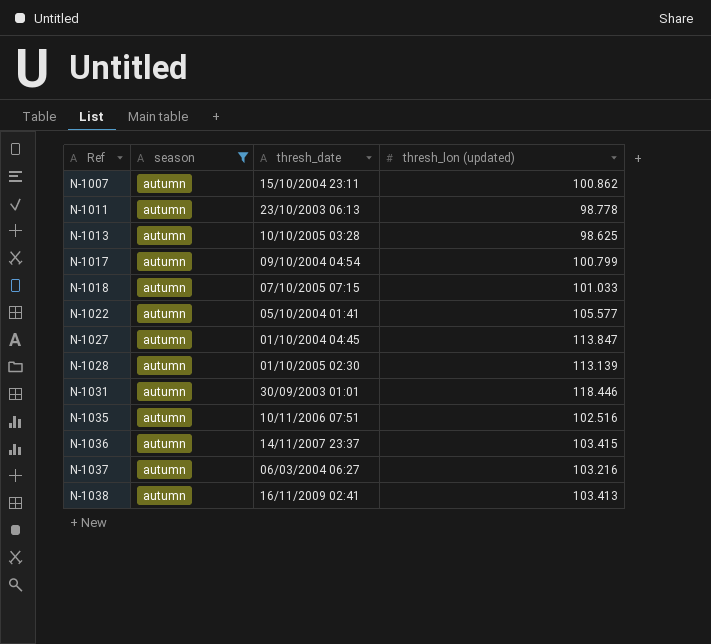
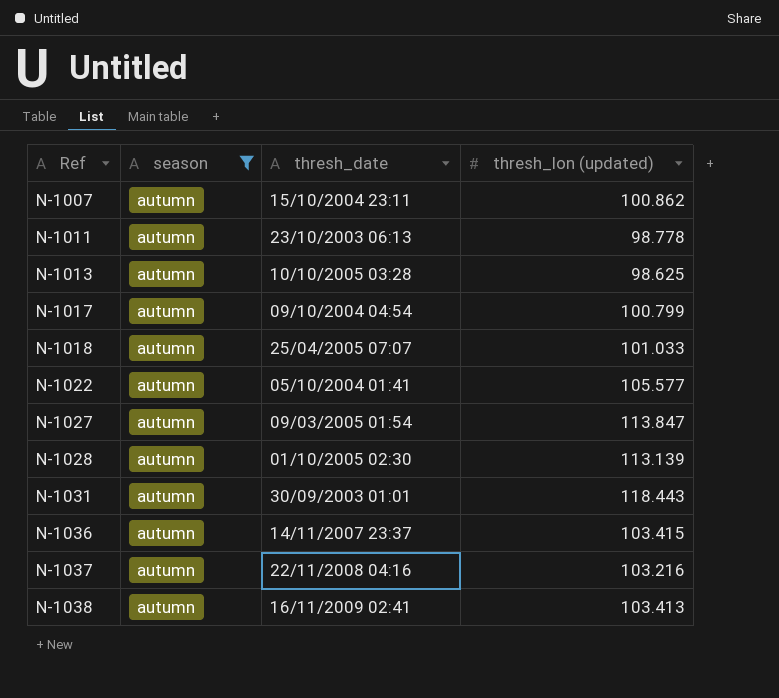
row N-1035: autumn | 10/11/2006 07:51 | 102.516 -> none
N-1018 | thresh_date: 07/10/2005 07:15 -> 25/04/2005 07:07
N-1027 | thresh_date: 01/10/2004 04:45 -> 09/03/2005 01:54
N-1031 | thresh_lon (updated): 118.446 -> 118.443
N-1037 | thresh_date: 06/03/2004 06:27 -> 22/11/2008 04:16

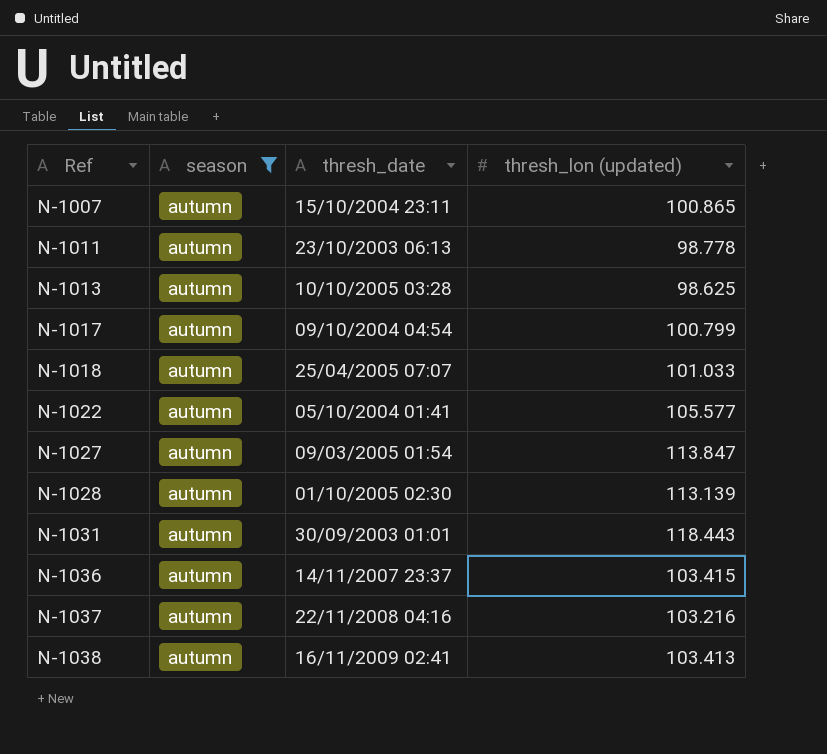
N-1007 | thresh_lon (updated): 100.862 -> 100.865

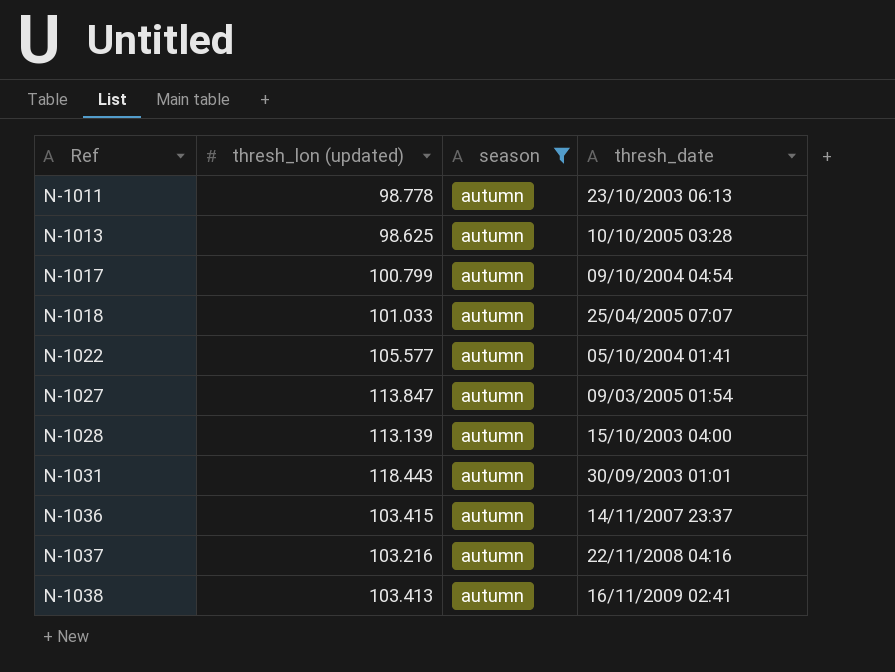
column thresh_lon (updated) | position: 4 -> 2
row N-1007: autumn | 15/10/2004 23:11 | 100.865 -> none
N-1028 | thresh_date: 01/10/2005 02:30 -> 15/10/2003 04:00

